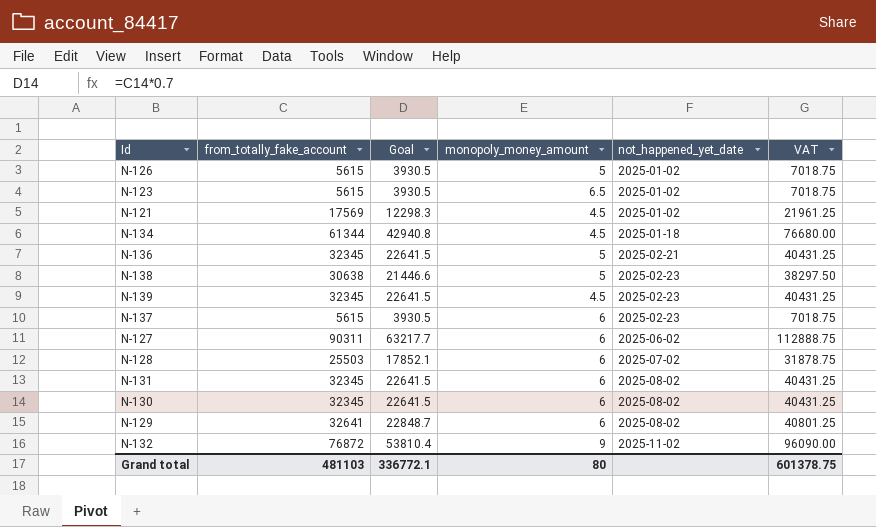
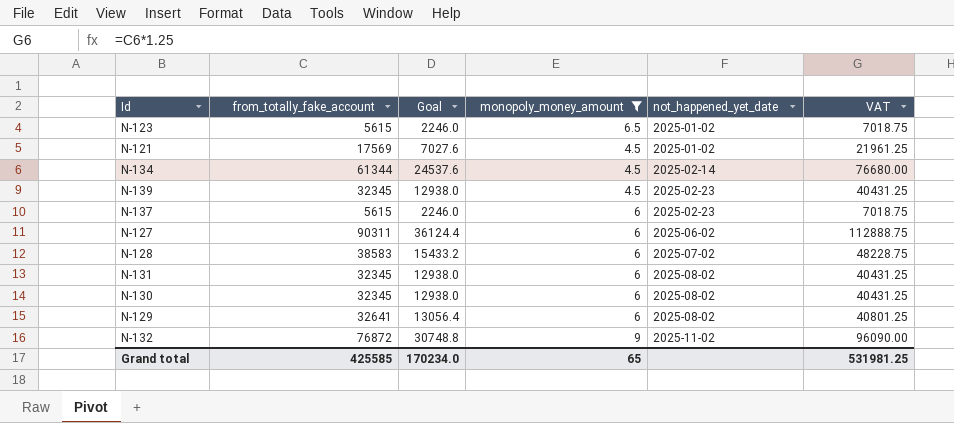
filter: none -> monopoly_money_amount != 5
column Goal | formula: [from_totally_fake_account] * 0.7 -> [from_totally_fake_account] * 0.4
N-134 | not_happened_yet_date: 2025-01-18 -> 2025-02-14
N-128 | from_totally_fake_account: 25503 -> 38583
N-128 | VAT: 31878.75 -> 48228.75
Grand total | from_totally_fake_account: 481103 -> 425585
Grand total | Goal: 336772.1 -> 170234.0
Grand total | monopoly_money_amount: 80 -> 65
Grand total | VAT: 601378.75 -> 531981.25

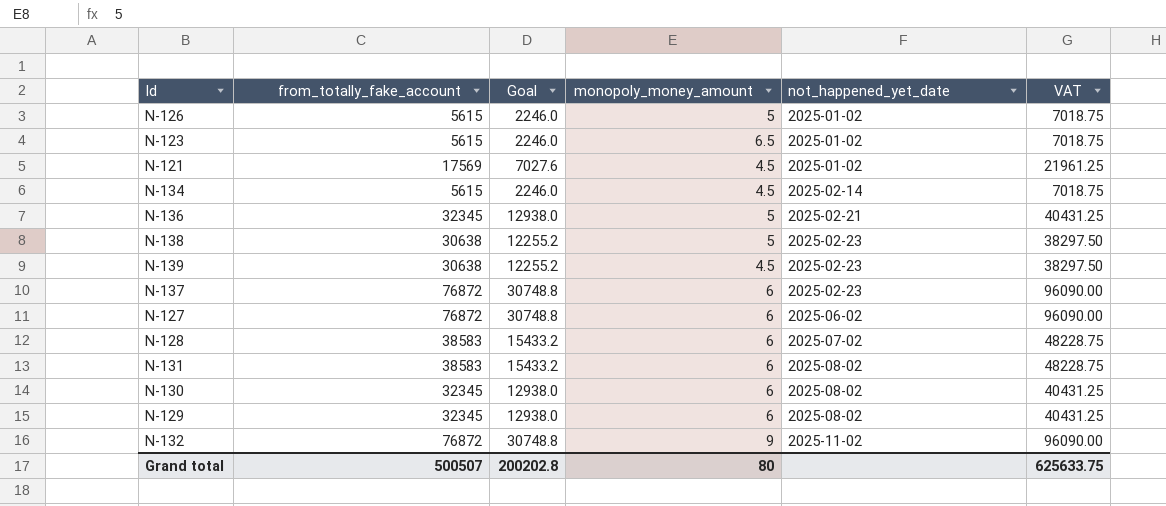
filter: monopoly_money_amount != 5 -> none
N-134 | from_totally_fake_account: 61344 -> 5615
N-134 | Goal: 24537.6 -> 2246.0
N-134 | VAT: 76680.00 -> 7018.75
N-139 | from_totally_fake_account: 32345 -> 30638
N-139 | Goal: 12938.0 -> 12255.2
N-139 | VAT: 40431.25 -> 38297.50
N-137 | from_totally_fake_account: 5615 -> 76872
N-137 | Goal: 2246.0 -> 30748.8
N-137 | VAT: 7018.75 -> 96090.00
N-127 | from_totally_fake_account: 90311 -> 76872
N-127 | Goal: 36124.4 -> 30748.8
N-127 | VAT: 112888.75 -> 96090.00
N-131 | from_totally_fake_account: 32345 -> 38583
N-131 | Goal: 12938.0 -> 15433.2
N-131 | VAT: 40431.25 -> 48228.75
N-129 | from_totally_fake_account: 32641 -> 32345
N-129 | Goal: 13056.4 -> 12938.0
N-129 | VAT: 40801.25 -> 40431.25
Grand total | from_totally_fake_account: 425585 -> 500507
Grand total | Goal: 170234.0 -> 200202.8
Grand total | monopoly_money_amount: 65 -> 80
Grand total | VAT: 531981.25 -> 625633.75

